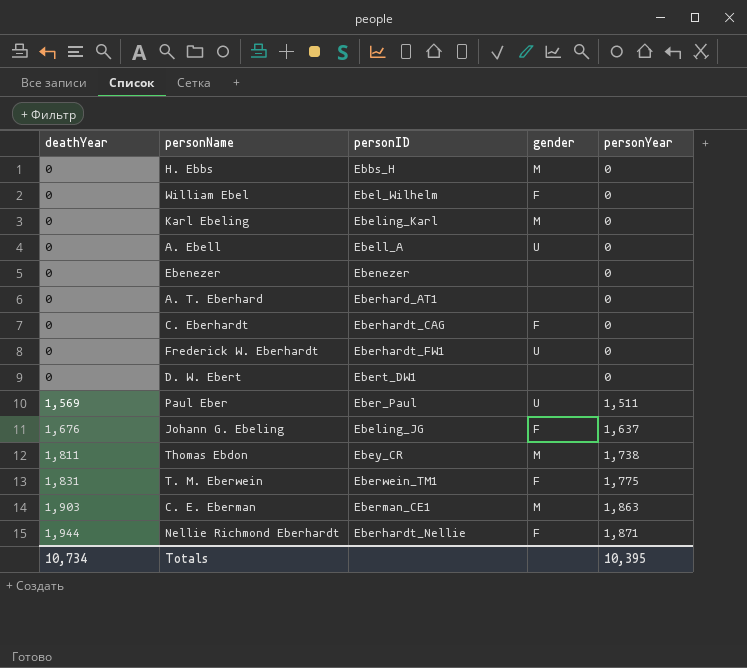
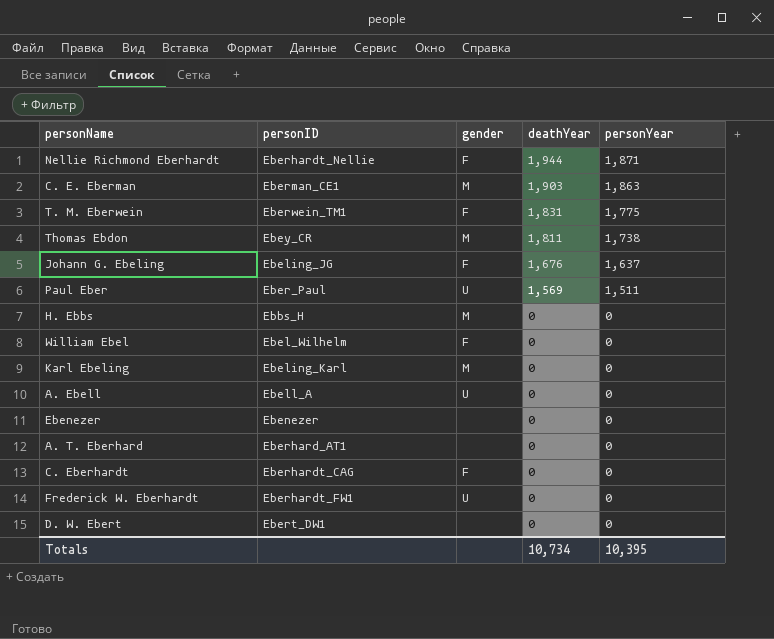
row order: deathYear ascending -> deathYear descending
column deathYear | position: 1 -> 4

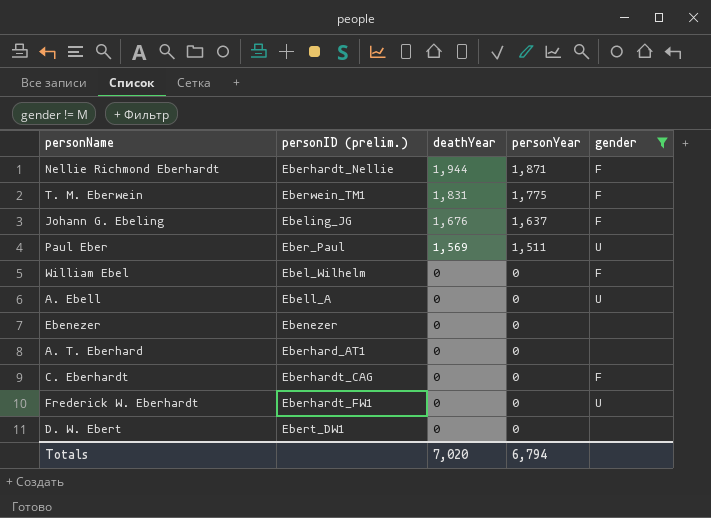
filter: none -> gender != M
column name: personID -> personID (prelim.)
column gender | position: 3 -> 5
Totals | deathYear: 10,734 -> 7,020
Totals | personYear: 10,395 -> 6,794

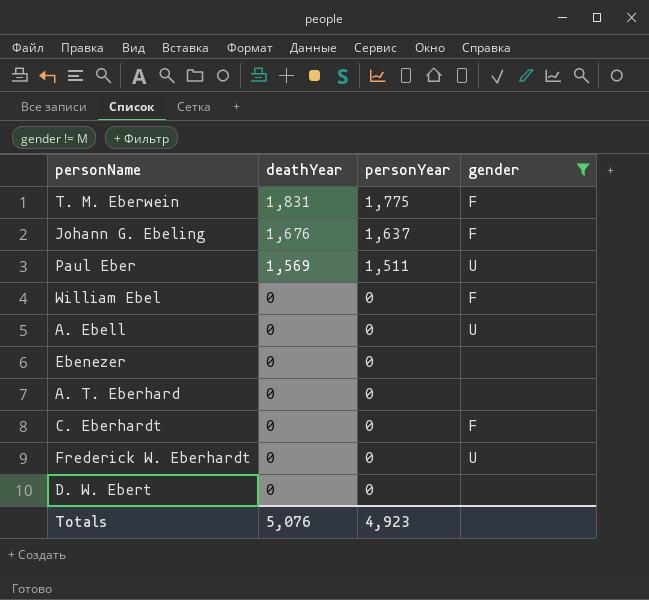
column personID (prelim.) | position: 2 -> none
row Nellie Richmond Eberhardt: Eberhardt_Nellie | 1,944 | 1,871 | F -> none
Totals | deathYear: 7,020 -> 5,076
Totals | personYear: 6,794 -> 4,923

